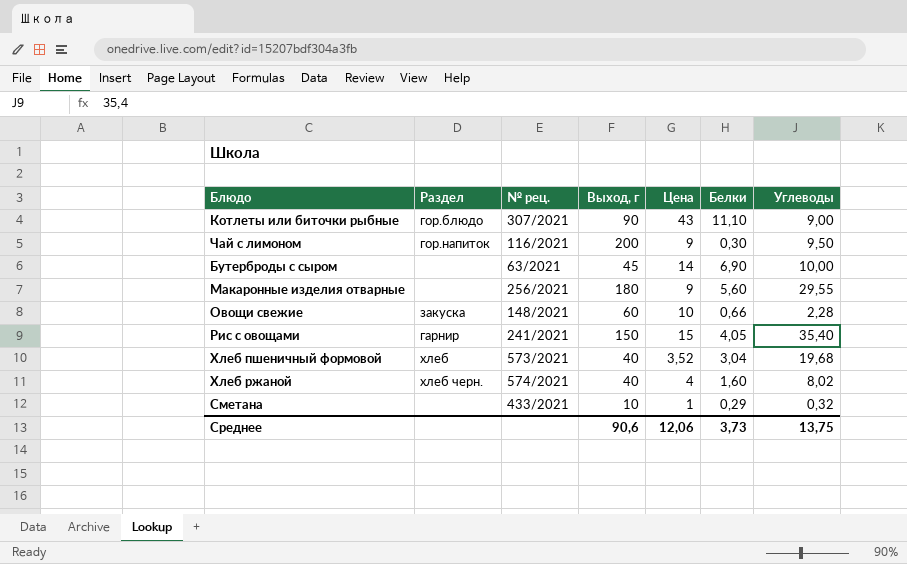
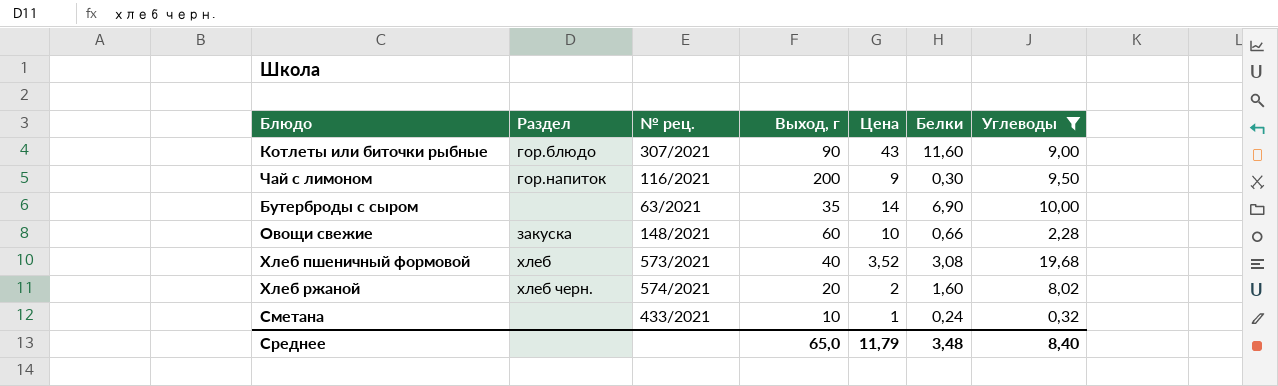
filter: none -> Углеводы <= 19,68
Котлеты или биточки рыбные | Белки: 11,10 -> 11,60
Бутерброды с сыром | Выход, г: 45 -> 35
Хлеб пшеничный формовой | Белки: 3,04 -> 3,08
Хлеб ржаной | Выход, г: 40 -> 20
Хлеб ржаной | Цена: 4 -> 2
Сметана | Белки: 0,29 -> 0,24
Среднее | Выход, г: 90,6 -> 65,0
Среднее | Цена: 12,06 -> 11,79
Среднее | Белки: 3,73 -> 3,48
Среднее | Углеводы: 13,75 -> 8,40

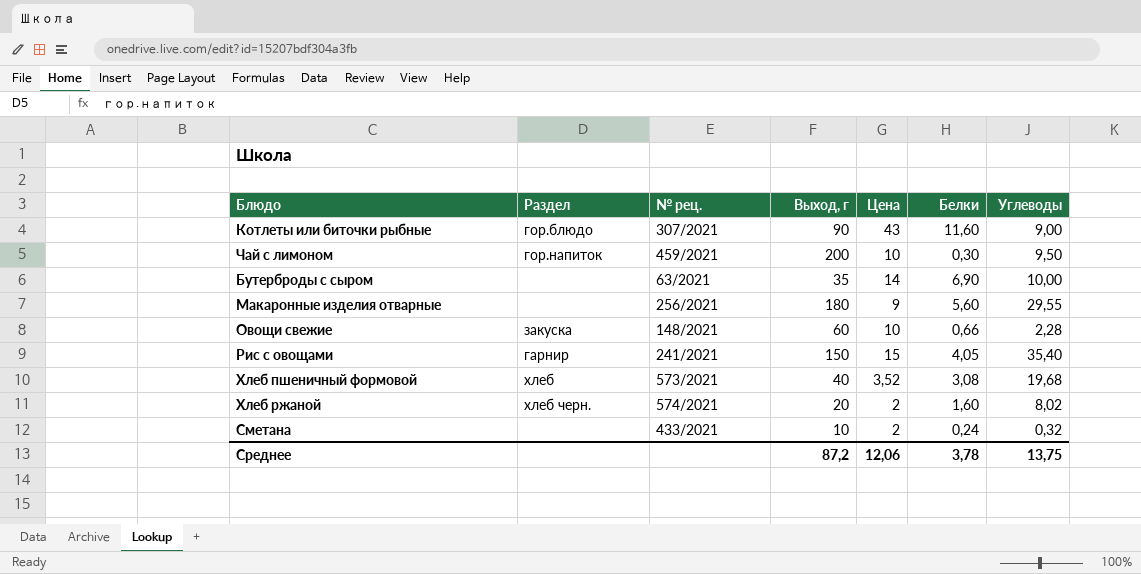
filter: Углеводы <= 19,68 -> none
Чай с лимоном | № рец.: 116/2021 -> 459/2021
Чай с лимоном | Цена: 9 -> 10
Сметана | Цена: 1 -> 2
Среднее | Выход, г: 65,0 -> 87,2
Среднее | Цена: 11,79 -> 12,06
Среднее | Белки: 3,48 -> 3,78
Среднее | Углеводы: 8,40 -> 13,75

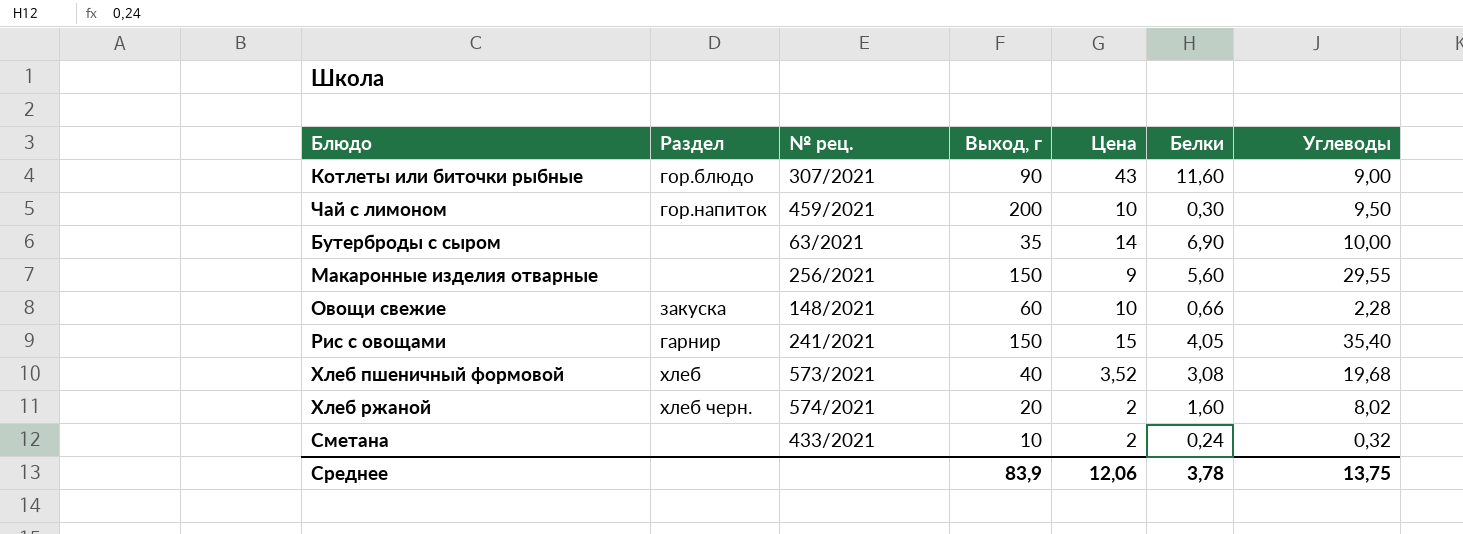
Макаронные изделия отварные | Выход, г: 180 -> 150
Среднее | Выход, г: 87,2 -> 83,9

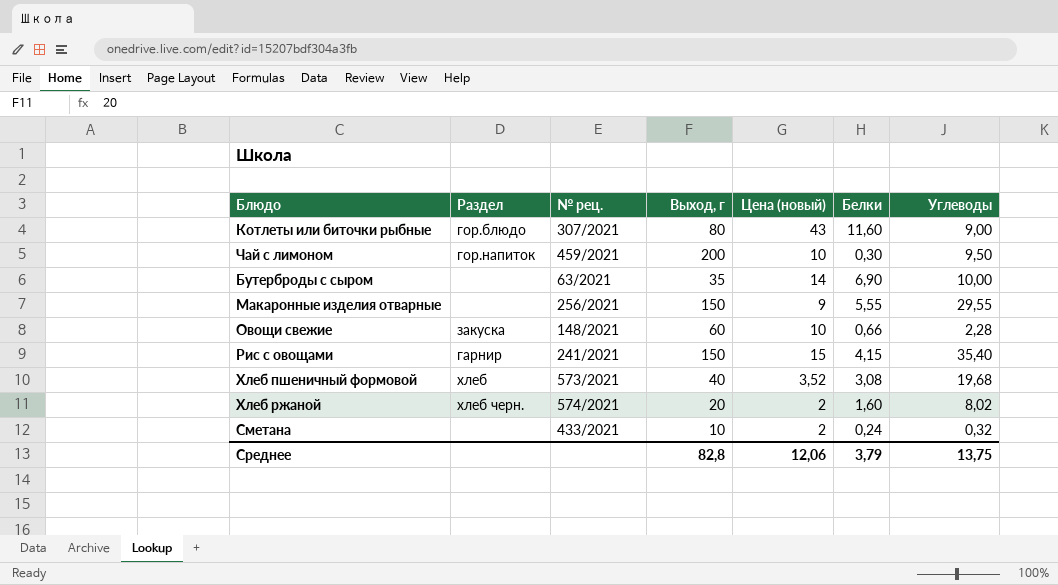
column name: Цена -> Цена (новый)
Котлеты или биточки рыбные | Выход, г: 90 -> 80
Макаронные изделия отварные | Белки: 5,60 -> 5,55
Рис с овощами | Белки: 4,05 -> 4,15
Среднее | Выход, г: 83,9 -> 82,8
Среднее | Белки: 3,78 -> 3,79

